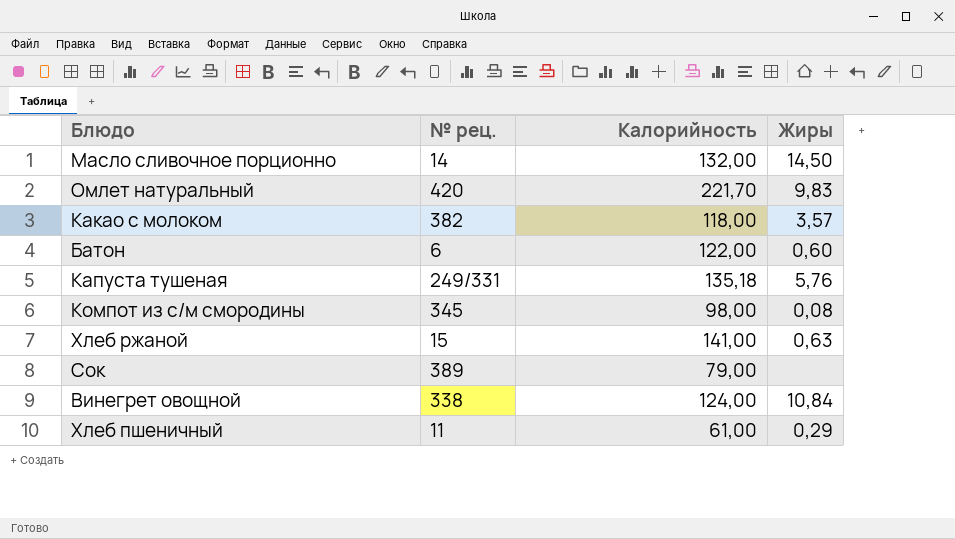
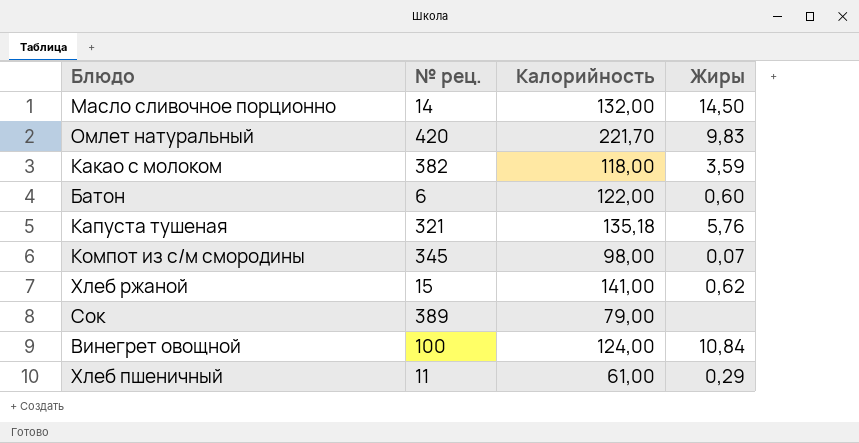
Какао с молоком | Жиры: 3,57 -> 3,59
Капуста тушеная | № рец.: 249/331 -> 321
Компот из с/м смородины | Жиры: 0,08 -> 0,07
Хлеб ржаной | Жиры: 0,63 -> 0,62
Винегрет овощной | № рец.: 338 -> 100

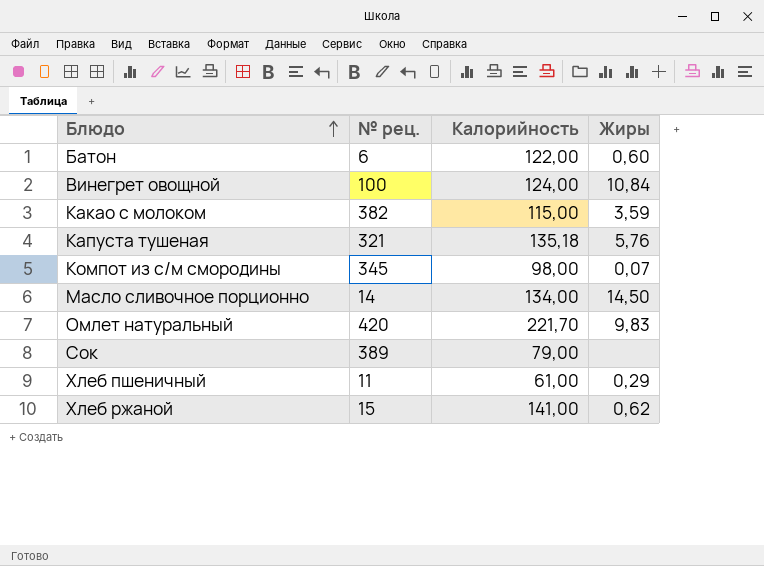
row order: none -> Блюдо ascending
Какао с молоком | Калорийность: 118,00 -> 115,00
Масло сливочное порционно | Калорийность: 132,00 -> 134,00

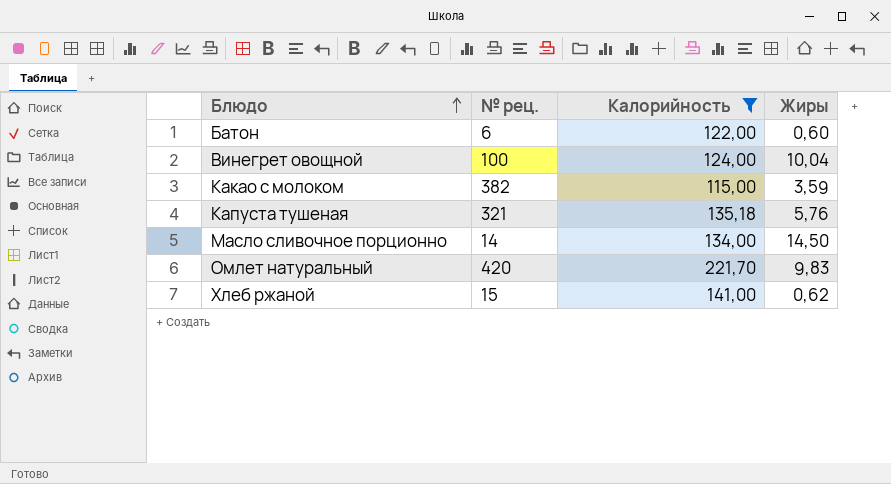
filter: none -> Калорийность >= 115,00
Винегрет овощной | Жиры: 10,84 -> 10,04

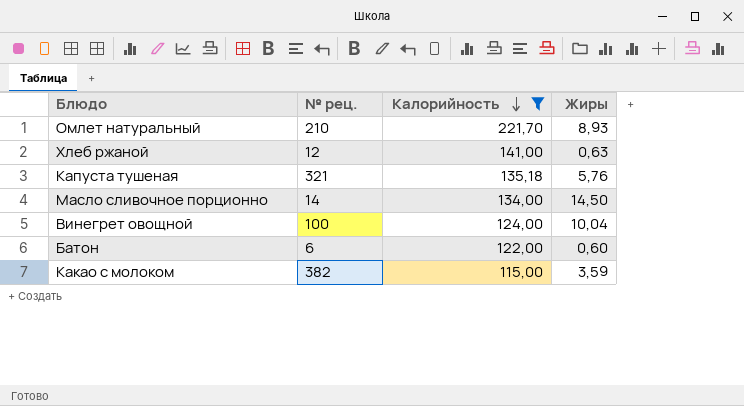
row order: Блюдо ascending -> Калорийность descending
Омлет натуральный | № рец.: 420 -> 210
Омлет натуральный | Жиры: 9,83 -> 8,93
Хлеб ржаной | № рец.: 15 -> 12
Хлеб ржаной | Жиры: 0,62 -> 0,63

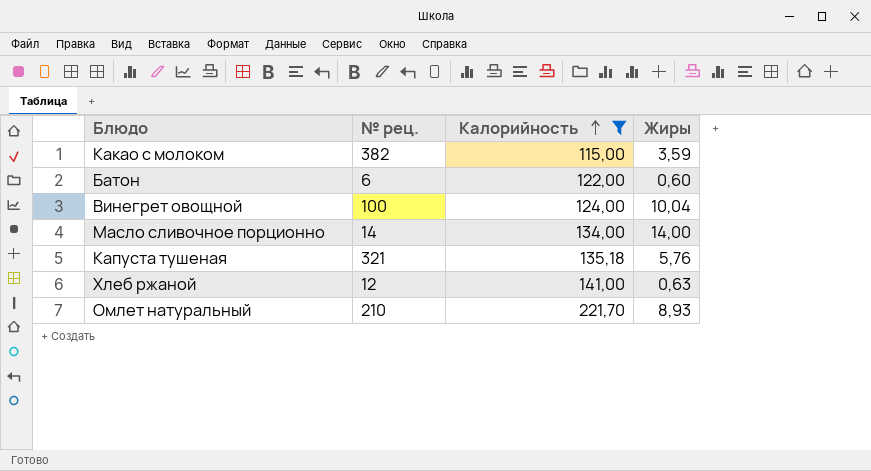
row order: Калорийность descending -> Калорийность ascending
Масло сливочное порционно | Жиры: 14,50 -> 14,00

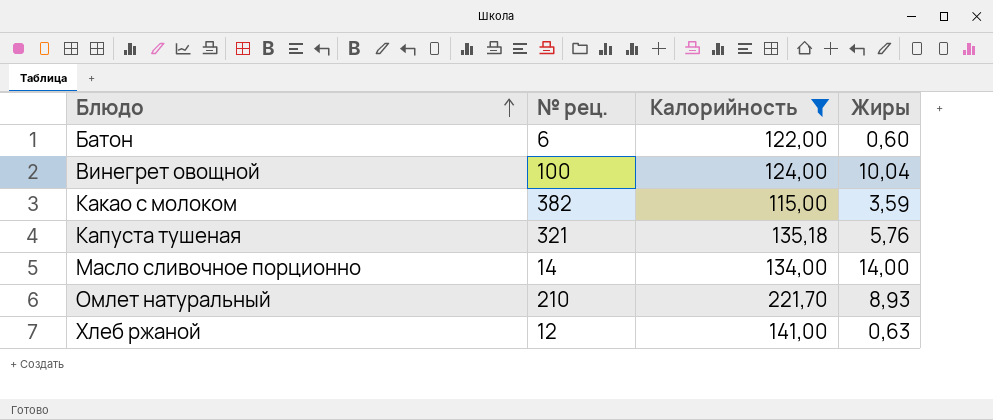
row order: Калорийность ascending -> Блюдо ascending

